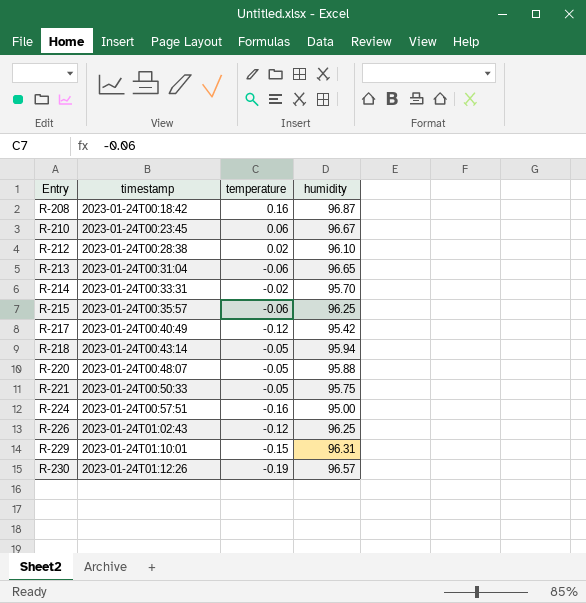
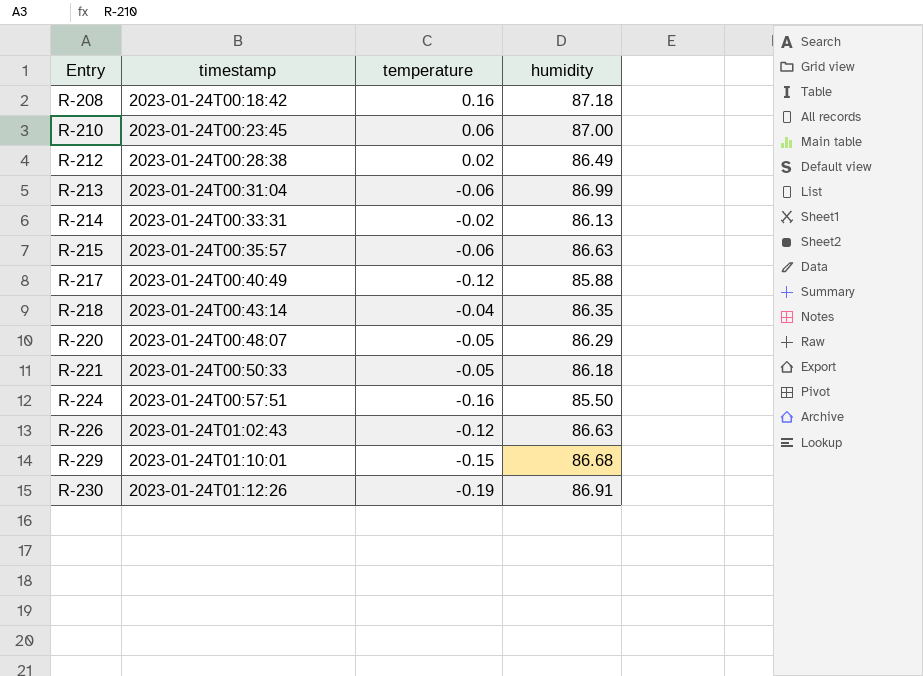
R-208 | humidity: 96.87 -> 87.18
R-210 | humidity: 96.67 -> 87.00
R-212 | humidity: 96.10 -> 86.49
R-213 | humidity: 96.65 -> 86.99
R-214 | humidity: 95.70 -> 86.13
R-215 | humidity: 96.25 -> 86.63
R-217 | humidity: 95.42 -> 85.88
R-218 | temperature: -0.05 -> -0.04
R-218 | humidity: 95.94 -> 86.35
R-220 | humidity: 95.88 -> 86.29
R-221 | humidity: 95.75 -> 86.18
R-224 | humidity: 95.00 -> 85.50
R-226 | humidity: 96.25 -> 86.63
R-229 | humidity: 96.31 -> 86.68
R-230 | humidity: 96.57 -> 86.91

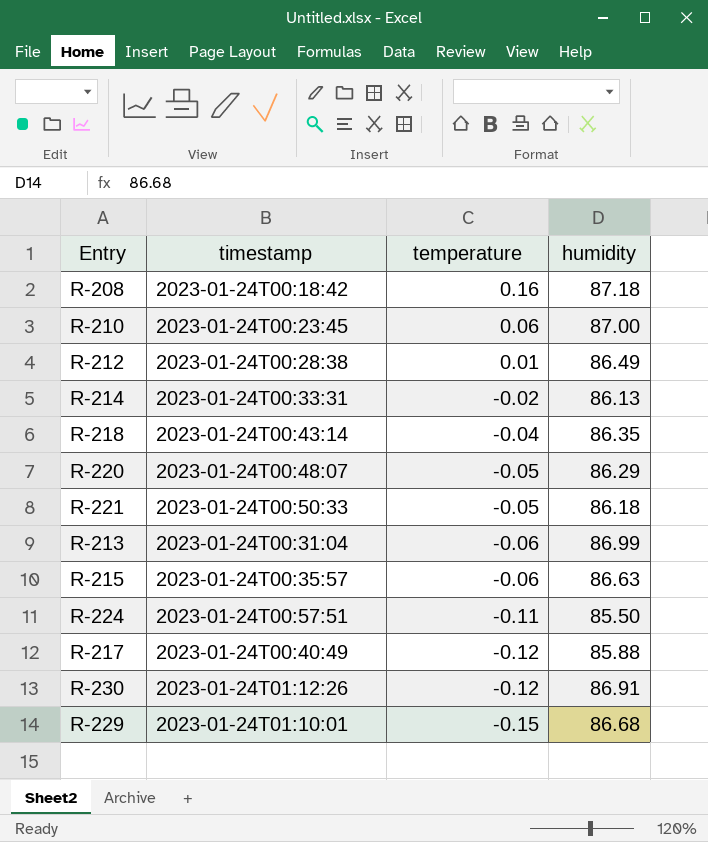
row order: Entry ascending -> temperature descending
row R-226: 2023-01-24T01:02:43 | -0.12 | 86.63 -> none
R-212 | temperature: 0.02 -> 0.01
R-224 | temperature: -0.16 -> -0.11
R-230 | temperature: -0.19 -> -0.12

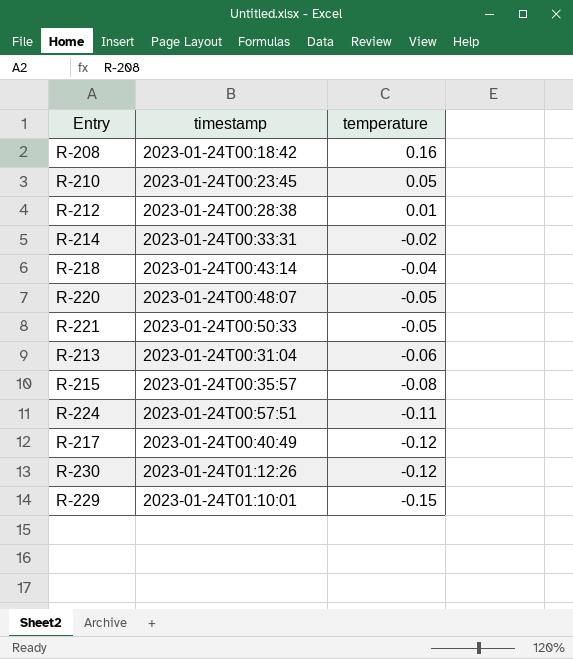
column humidity | position: 4 -> none
R-210 | temperature: 0.06 -> 0.05
R-215 | temperature: -0.06 -> -0.08

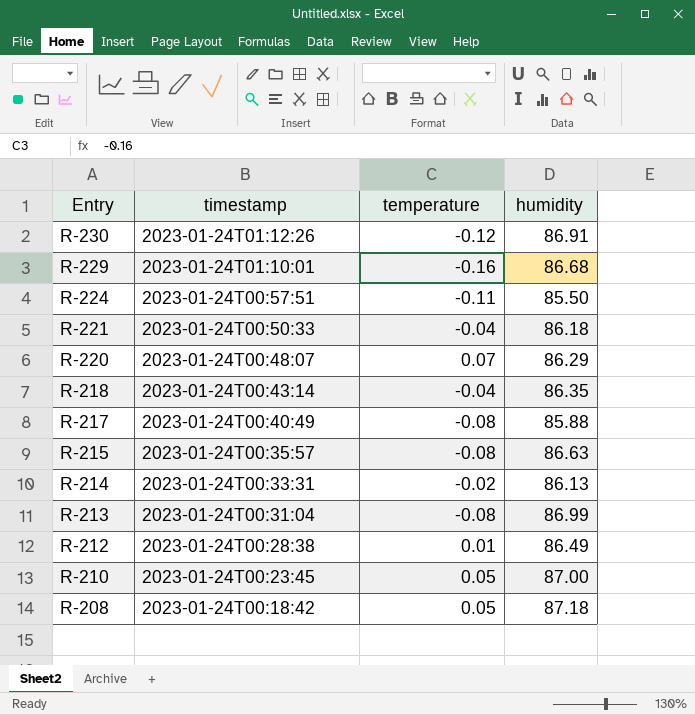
row order: temperature descending -> Entry descending
column humidity | position: none -> 4
R-229 | temperature: -0.15 -> -0.16
R-221 | temperature: -0.05 -> -0.04
R-220 | temperature: -0.05 -> 0.07
R-217 | temperature: -0.12 -> -0.08
R-213 | temperature: -0.06 -> -0.08
R-208 | temperature: 0.16 -> 0.05

